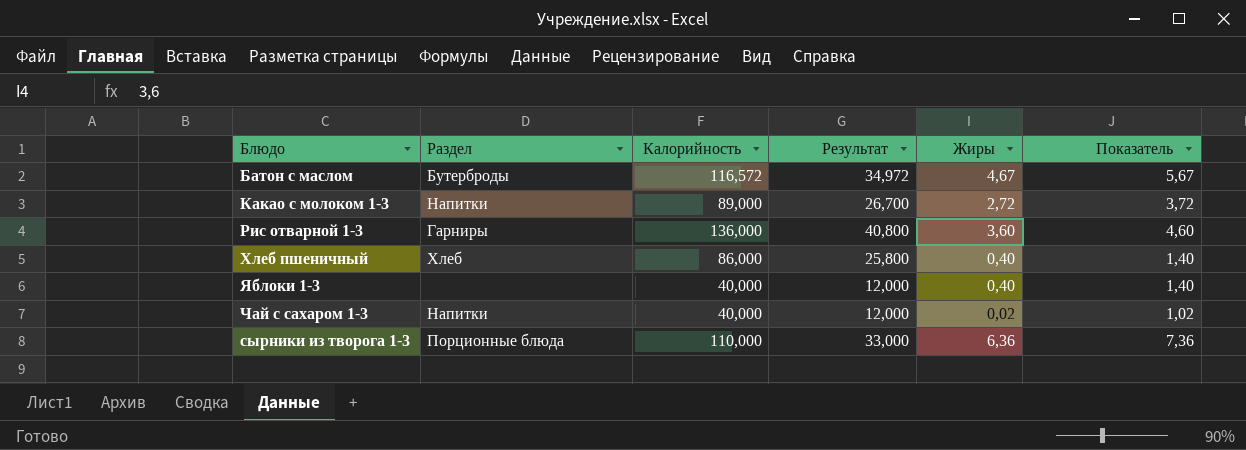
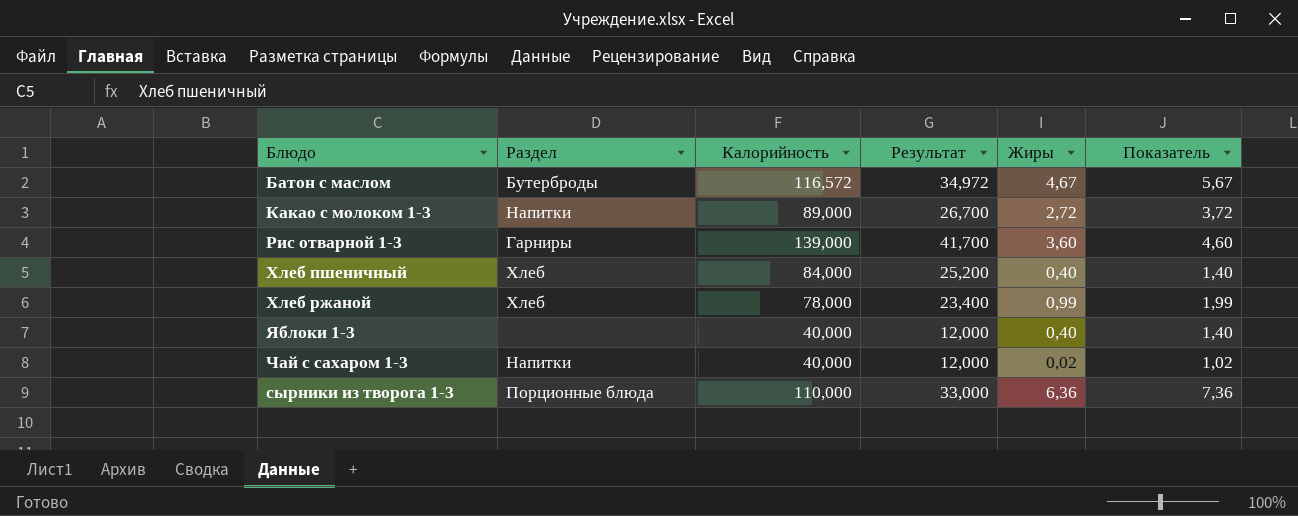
Рис отварной 1-3 | Калорийность: 136,000 -> 139,000
Рис отварной 1-3 | Результат: 40,800 -> 41,700
Хлеб пшеничный | Калорийность: 86,000 -> 84,000
Хлеб пшеничный | Результат: 25,800 -> 25,200
row Хлеб ржаной: none -> Хлеб | 78,000 | 23,400 | 0,99 | 1,99

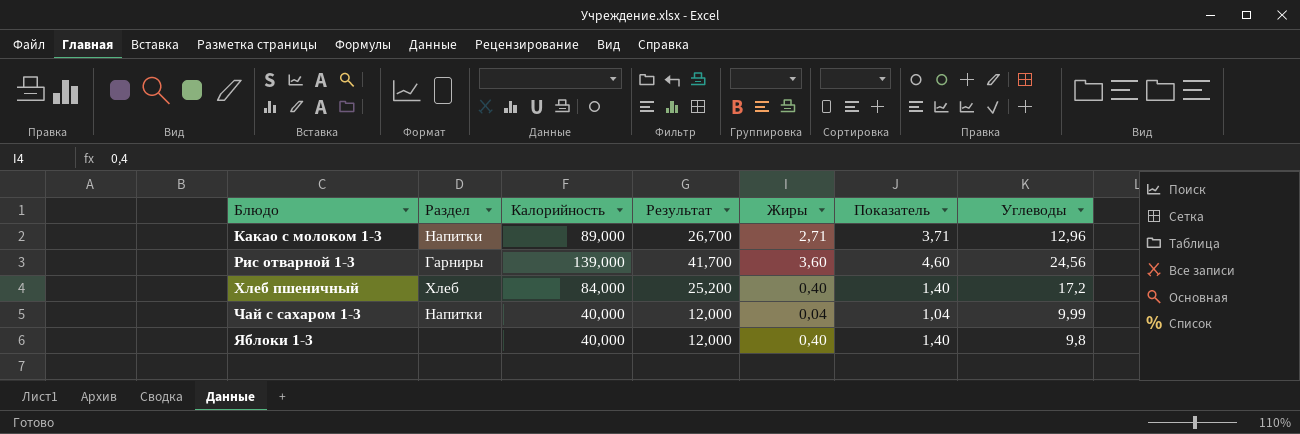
row order: none -> Блюдо ascending
column Углеводы | position: none -> 7
row Батон с маслом: Бутерброды | 116,572 | 34,972 | 4,67 | 5,67 -> none
row Хлеб ржаной: Хлеб | 78,000 | 23,400 | 0,99 | 1,99 -> none
row сырники из творога 1-3: Порционные блюда | 110,000 | 33,000 | 6,36 | 7,36 -> none
Какао с молоком 1-3 | Жиры: 2,72 -> 2,71
Какао с молоком 1-3 | Показатель: 3,72 -> 3,71
Чай с сахаром 1-3 | Жиры: 0,02 -> 0,04
Чай с сахаром 1-3 | Показатель: 1,02 -> 1,04

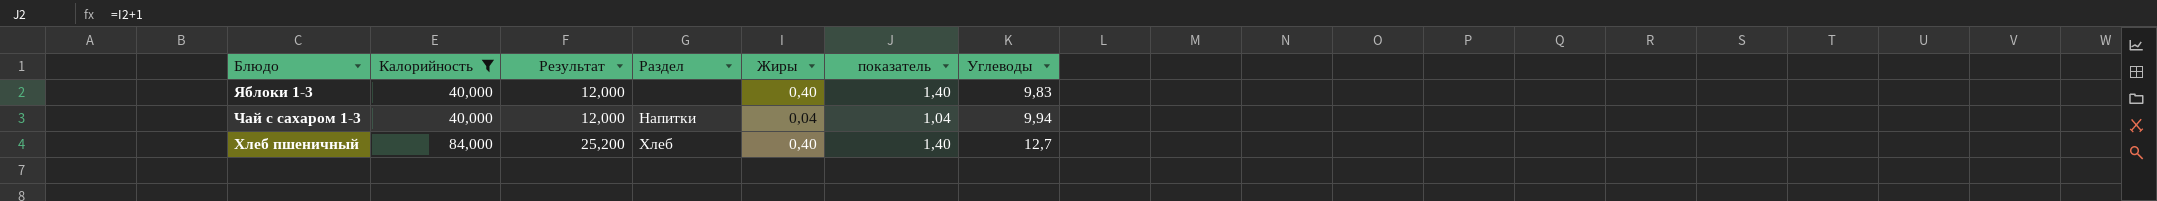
filter: none -> Калорийность <= 84,000
row order: Блюдо ascending -> Блюдо descending
column Раздел | position: 2 -> 4
column name: Показатель -> показатель
Яблоки 1-3 | Углеводы: 9,8 -> 9,83
Чай с сахаром 1-3 | Углеводы: 9,99 -> 9,94
Хлеб пшеничный | Углеводы: 17,2 -> 12,7

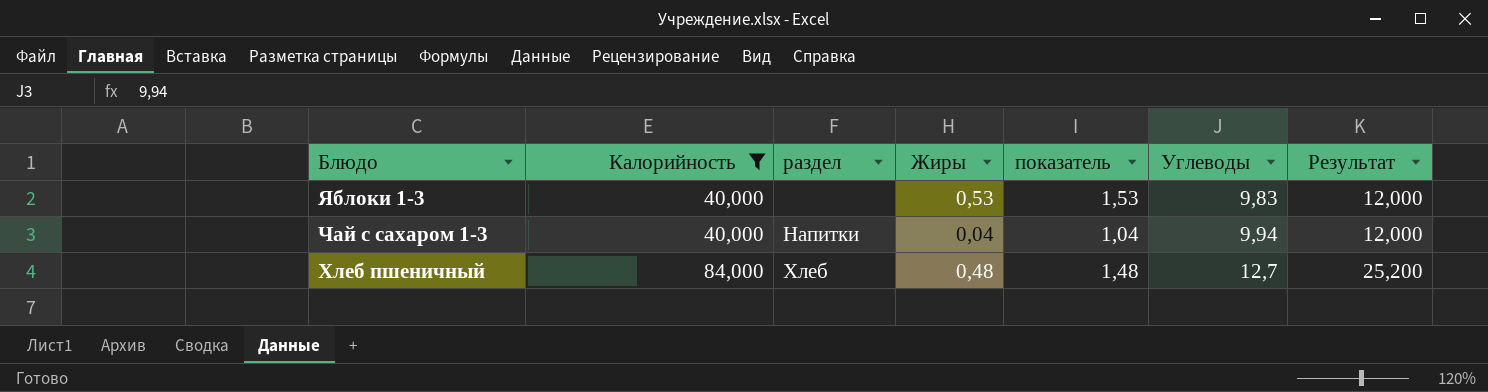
column name: Раздел -> раздел
column Результат | position: 3 -> 7
Яблоки 1-3 | Жиры: 0,40 -> 0,53
Яблоки 1-3 | показатель: 1,40 -> 1,53
Хлеб пшеничный | Жиры: 0,40 -> 0,48
Хлеб пшеничный | показатель: 1,40 -> 1,48

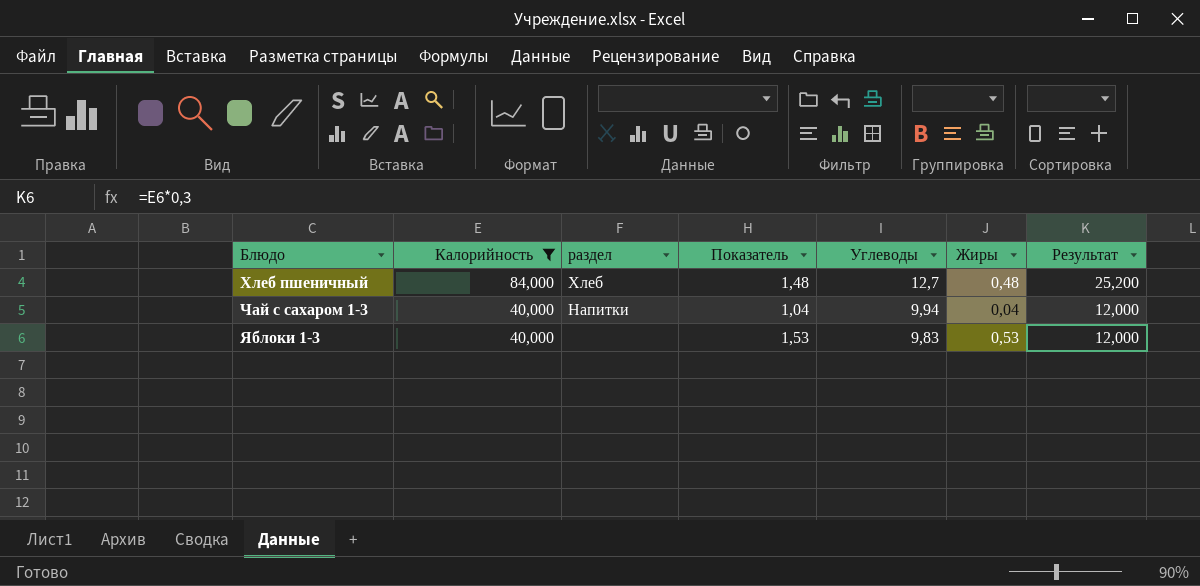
row order: Блюдо descending -> Блюдо ascending
column name: показатель -> Показатель
column Жиры | position: 4 -> 6

